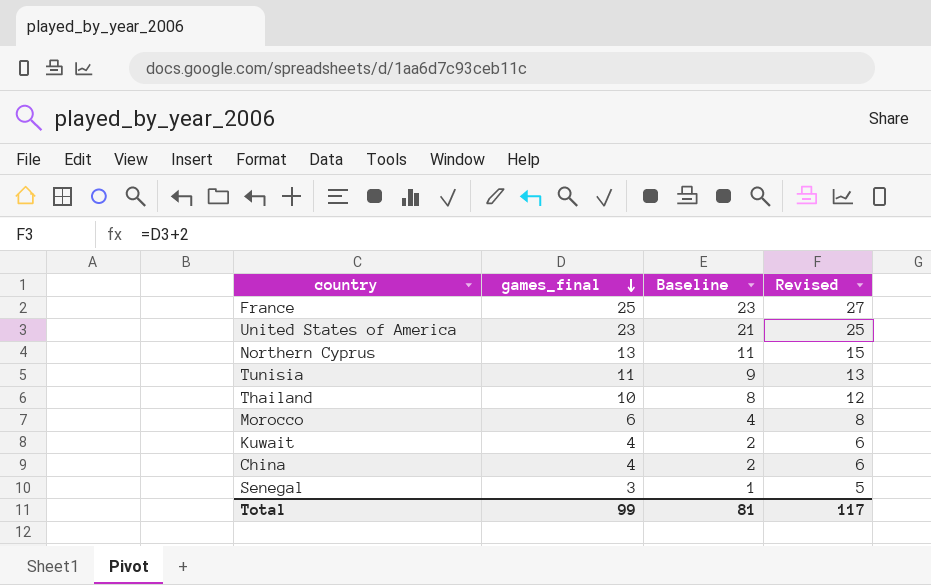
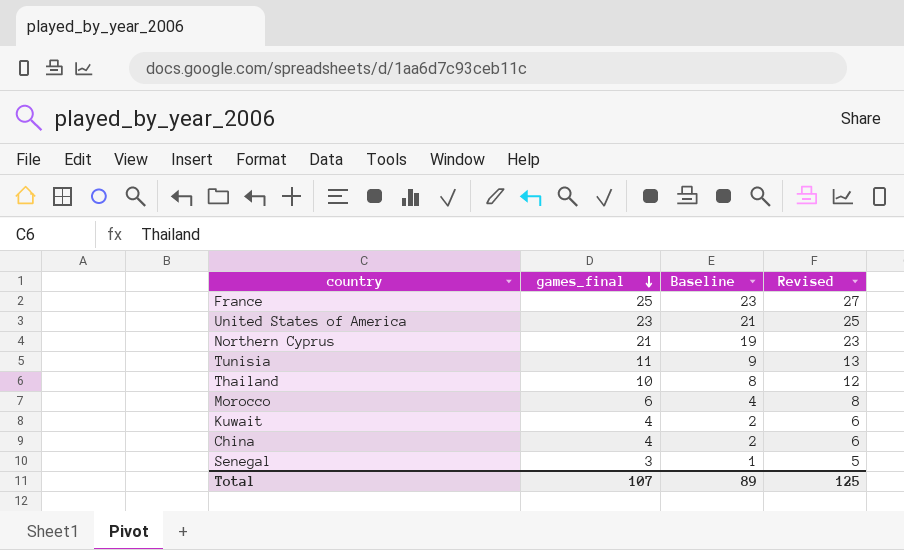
Northern Cyprus | games_final: 13 -> 21
Northern Cyprus | Baseline: 11 -> 19
Northern Cyprus | Revised: 15 -> 23
Total | games_final: 99 -> 107
Total | Baseline: 81 -> 89
Total | Revised: 117 -> 125

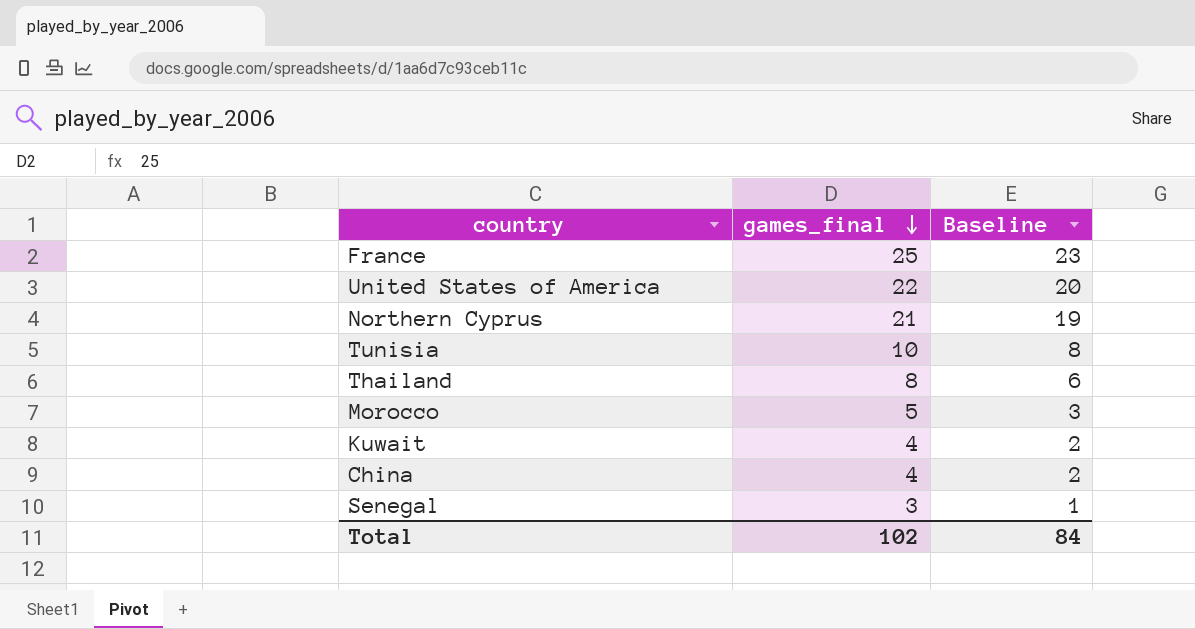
column Revised | formula: [games_final] + 2 -> none
United States of America | games_final: 23 -> 22
United States of America | Baseline: 21 -> 20
Tunisia | games_final: 11 -> 10
Tunisia | Baseline: 9 -> 8
Thailand | games_final: 10 -> 8
Thailand | Baseline: 8 -> 6
Morocco | games_final: 6 -> 5
Morocco | Baseline: 4 -> 3
Total | games_final: 107 -> 102
Total | Baseline: 89 -> 84

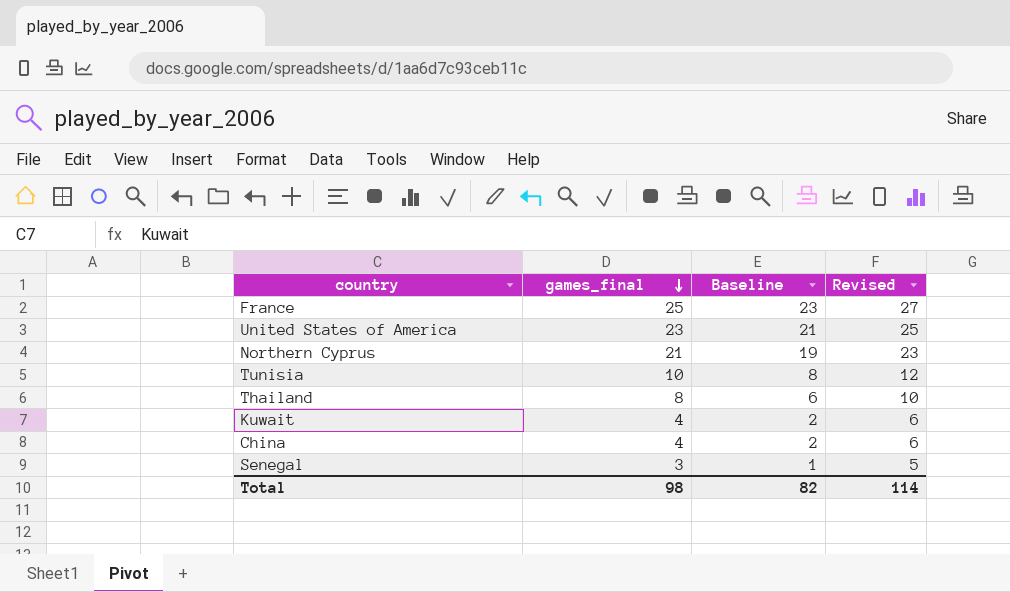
column Revised | formula: none -> [games_final] + 2
row Morocco: 5 | 3 -> none
United States of America | games_final: 22 -> 23
United States of America | Baseline: 20 -> 21
Total | games_final: 102 -> 98
Total | Baseline: 84 -> 82

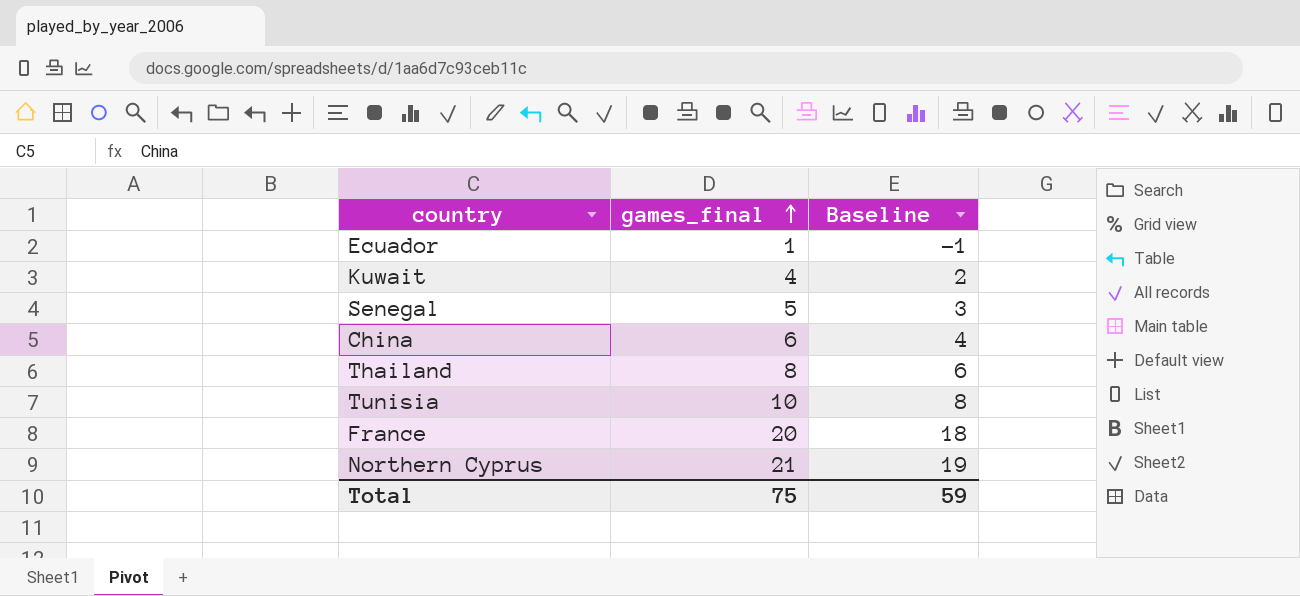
row order: games_final descending -> games_final ascending
column Revised | formula: [games_final] + 2 -> none
row United States of America: 23 | 21 | 25 -> none
row Ecuador: none -> 1 | -1
Senegal | games_final: 3 -> 5
Senegal | Baseline: 1 -> 3
China | games_final: 4 -> 6
China | Baseline: 2 -> 4
France | games_final: 25 -> 20
France | Baseline: 23 -> 18
Total | games_final: 98 -> 75
Total | Baseline: 82 -> 59

